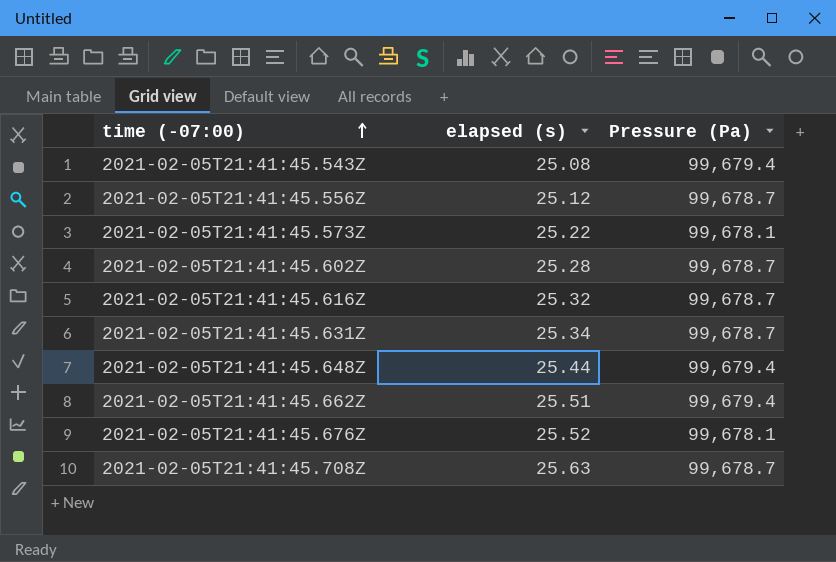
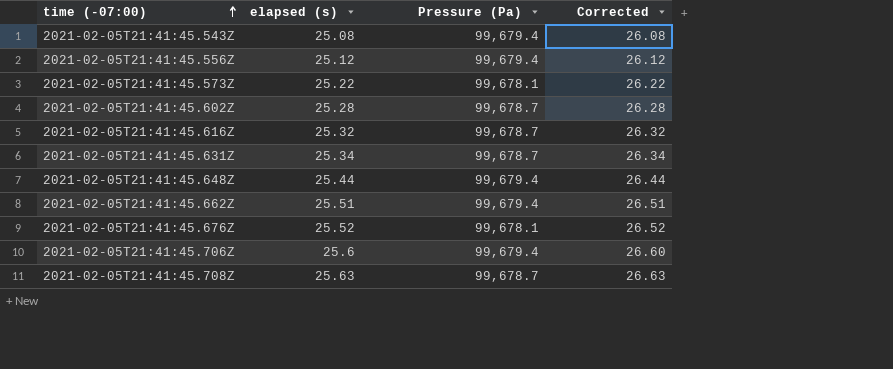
column Corrected | formula: none -> [elapsed (s)] + 1
2021-02-05T21:41:45.556Z | Pressure (Pa): 99,678.7 -> 99,679.4
row 2021-02-05T21:41:45.706Z: none -> 25.6 | 99,679.4 | 26.60

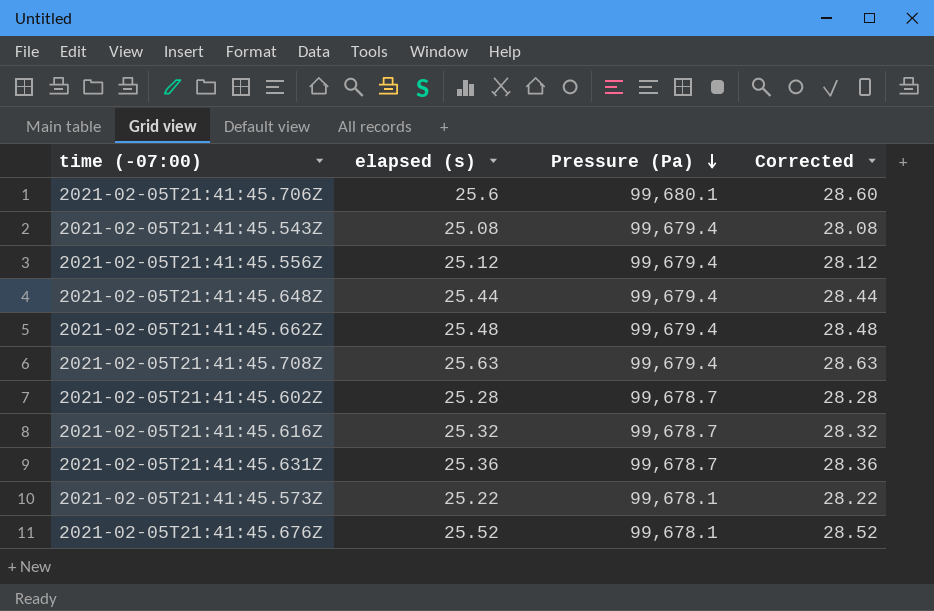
row order: time (-07:00) ascending -> Pressure (Pa) descending
column Corrected | formula: [elapsed (s)] + 1 -> [elapsed (s)] + 3
2021-02-05T21:41:45.706Z | Pressure (Pa): 99,679.4 -> 99,680.1
2021-02-05T21:41:45.662Z | elapsed (s): 25.51 -> 25.48
2021-02-05T21:41:45.708Z | Pressure (Pa): 99,678.7 -> 99,679.4
2021-02-05T21:41:45.631Z | elapsed (s): 25.34 -> 25.36

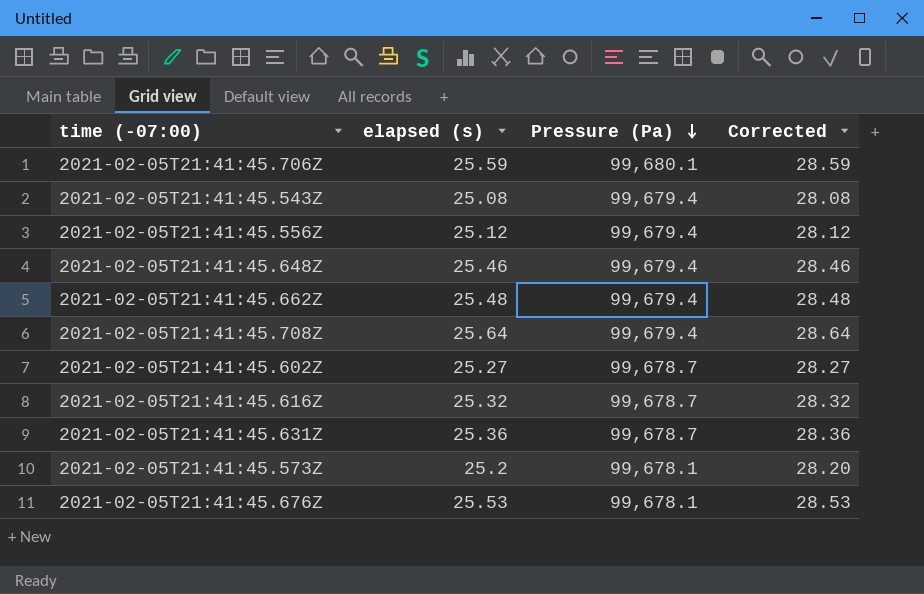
2021-02-05T21:41:45.706Z | elapsed (s): 25.6 -> 25.59
2021-02-05T21:41:45.706Z | Corrected: 28.60 -> 28.59
2021-02-05T21:41:45.648Z | elapsed (s): 25.44 -> 25.46
2021-02-05T21:41:45.648Z | Corrected: 28.44 -> 28.46
2021-02-05T21:41:45.708Z | elapsed (s): 25.63 -> 25.64
2021-02-05T21:41:45.708Z | Corrected: 28.63 -> 28.64
2021-02-05T21:41:45.602Z | elapsed (s): 25.28 -> 25.27
2021-02-05T21:41:45.602Z | Corrected: 28.28 -> 28.27
2021-02-05T21:41:45.573Z | elapsed (s): 25.22 -> 25.2
2021-02-05T21:41:45.573Z | Corrected: 28.22 -> 28.20
2021-02-05T21:41:45.676Z | elapsed (s): 25.52 -> 25.53
2021-02-05T21:41:45.676Z | Corrected: 28.52 -> 28.53

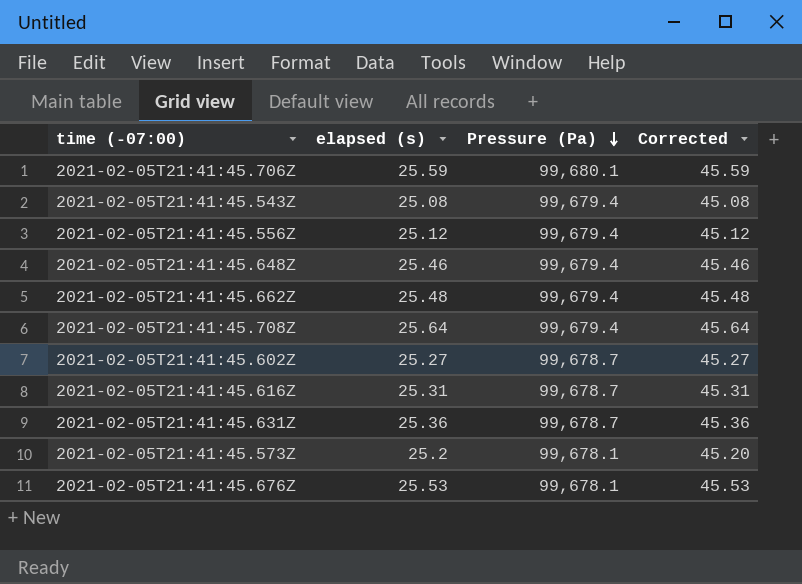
column Corrected | formula: [elapsed (s)] + 3 -> [elapsed (s)] + 20
2021-02-05T21:41:45.616Z | elapsed (s): 25.32 -> 25.31

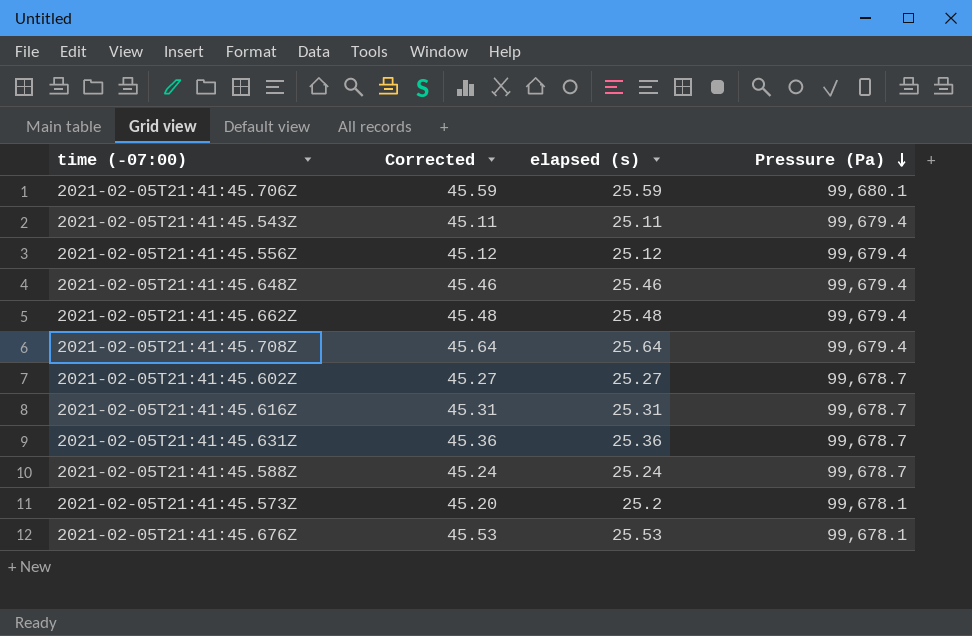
column Corrected | position: 4 -> 2
2021-02-05T21:41:45.543Z | Corrected: 45.08 -> 45.11
2021-02-05T21:41:45.543Z | elapsed (s): 25.08 -> 25.11
row 2021-02-05T21:41:45.588Z: none -> 45.24 | 25.24 | 99,678.7

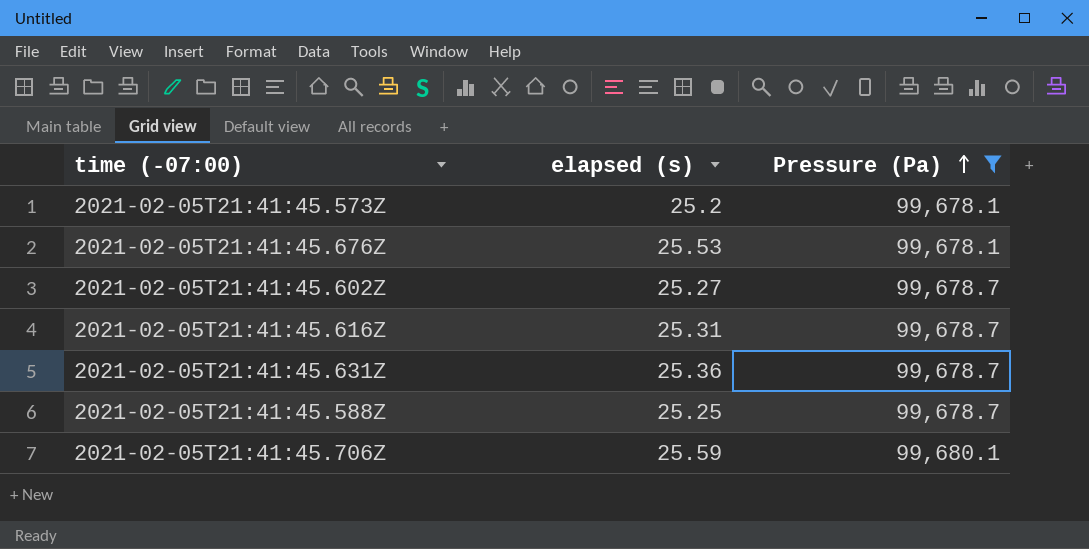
filter: none -> Pressure (Pa) != 99,679.4
row order: Pressure (Pa) descending -> Pressure (Pa) ascending
column Corrected | formula: [elapsed (s)] + 20 -> none
2021-02-05T21:41:45.588Z | elapsed (s): 25.24 -> 25.25

